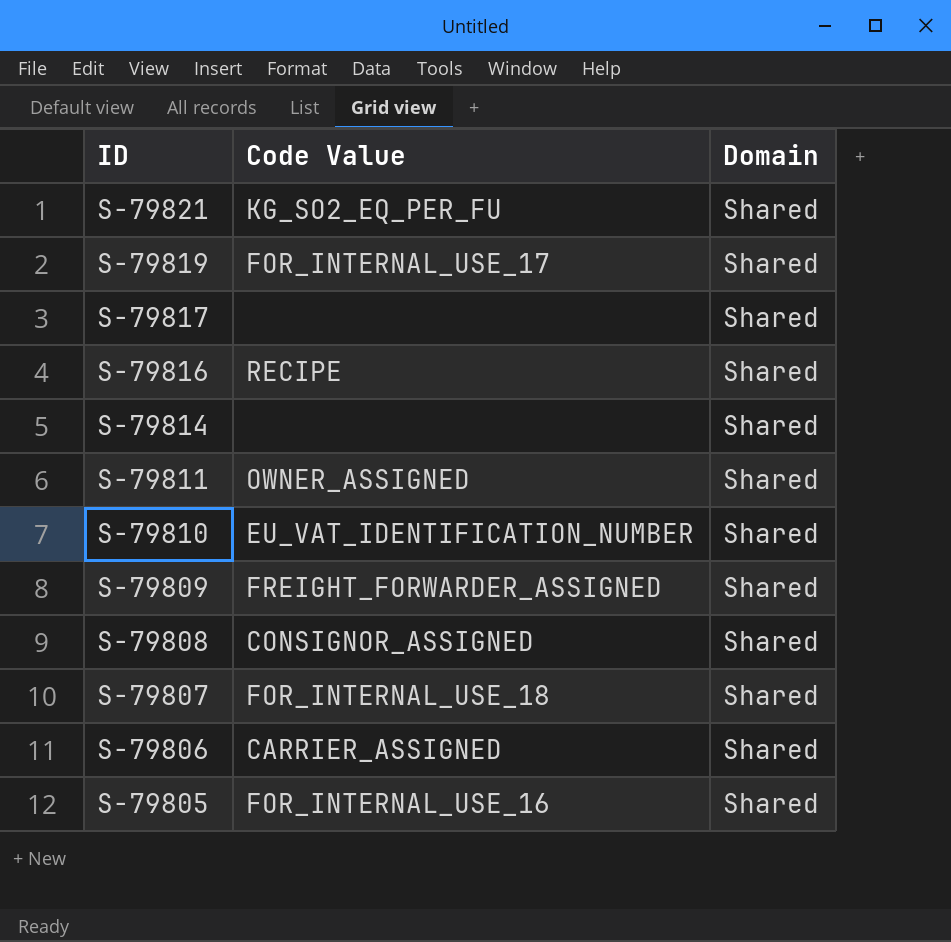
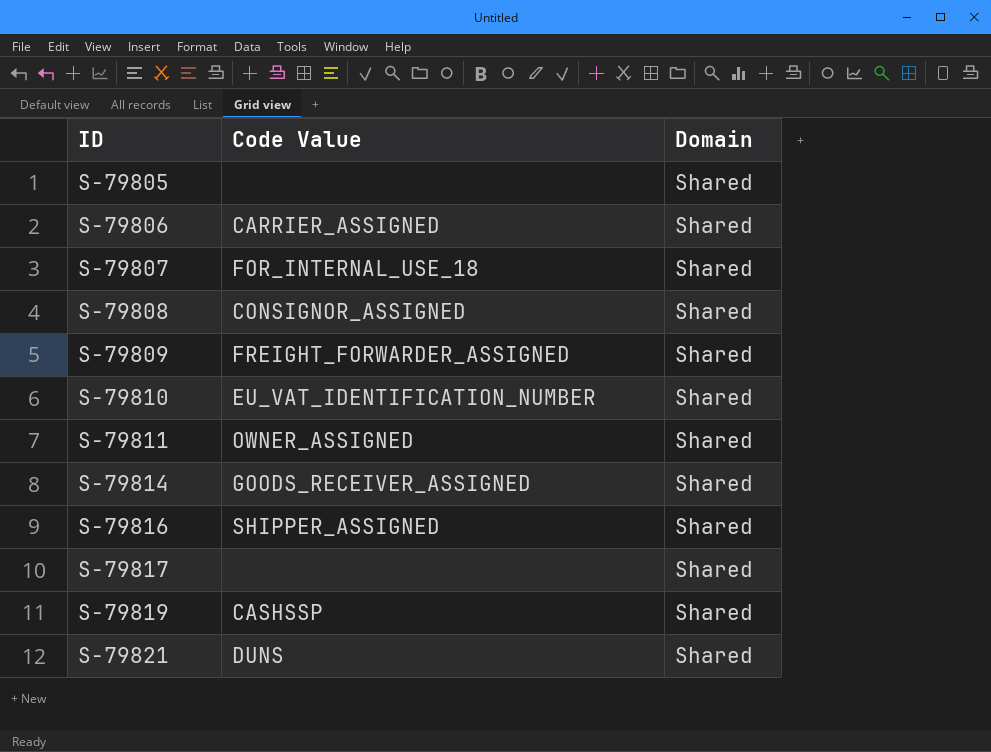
row order: ID descending -> ID ascending
S-79805 | Code Value: FOR_INTERNAL_USE_16 -> none
S-79814 | Code Value: none -> GOODS_RECEIVER_ASSIGNED
S-79816 | Code Value: RECIPE -> SHIPPER_ASSIGNED
S-79819 | Code Value: FOR_INTERNAL_USE_17 -> CASHSSP
S-79821 | Code Value: KG_SO2_EQ_PER_FU -> DUNS

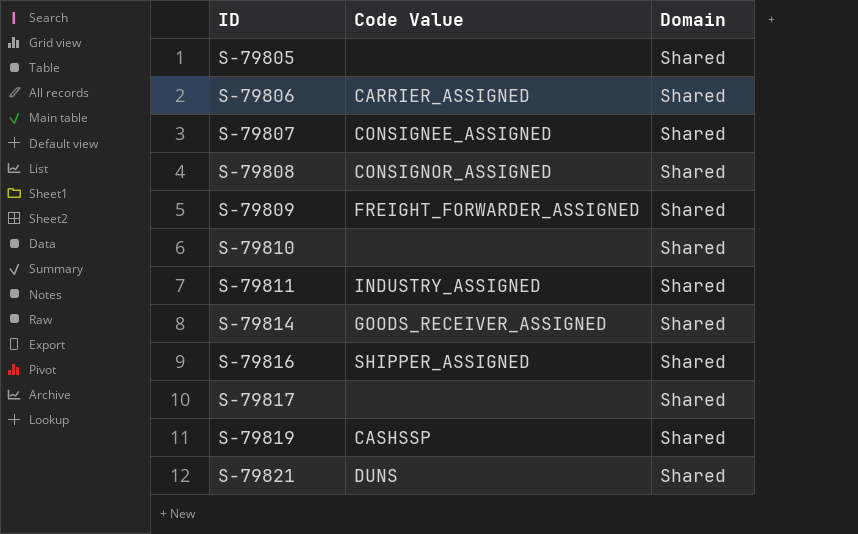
S-79807 | Code Value: FOR_INTERNAL_USE_18 -> CONSIGNEE_ASSIGNED
S-79810 | Code Value: EU_VAT_IDENTIFICATION_NUMBER -> none
S-79811 | Code Value: OWNER_ASSIGNED -> INDUSTRY_ASSIGNED

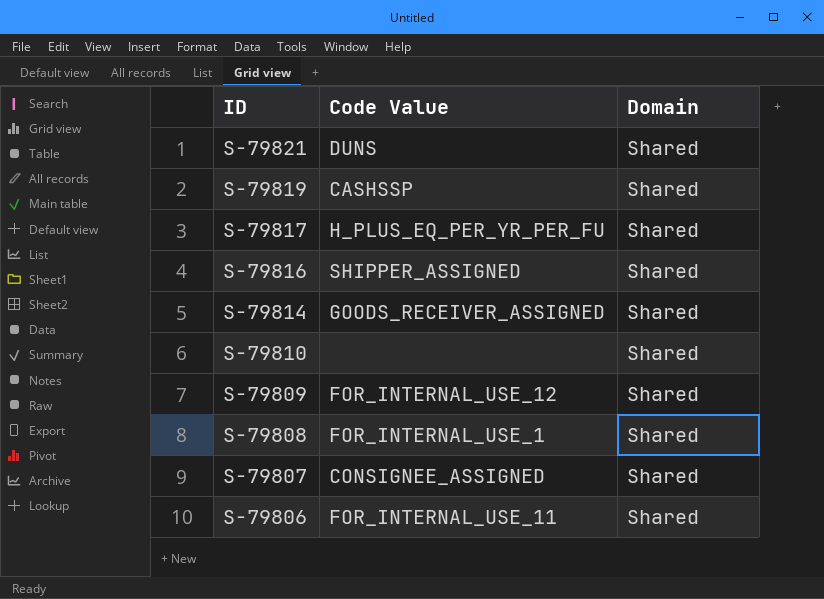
row order: ID ascending -> ID descending
row S-79805: none | Shared -> none
row S-79811: INDUSTRY_ASSIGNED | Shared -> none
S-79817 | Code Value: none -> H_PLUS_EQ_PER_YR_PER_FU
S-79809 | Code Value: FREIGHT_FORWARDER_ASSIGNED -> FOR_INTERNAL_USE_12
S-79808 | Code Value: CONSIGNOR_ASSIGNED -> FOR_INTERNAL_USE_1
S-79806 | Code Value: CARRIER_ASSIGNED -> FOR_INTERNAL_USE_11

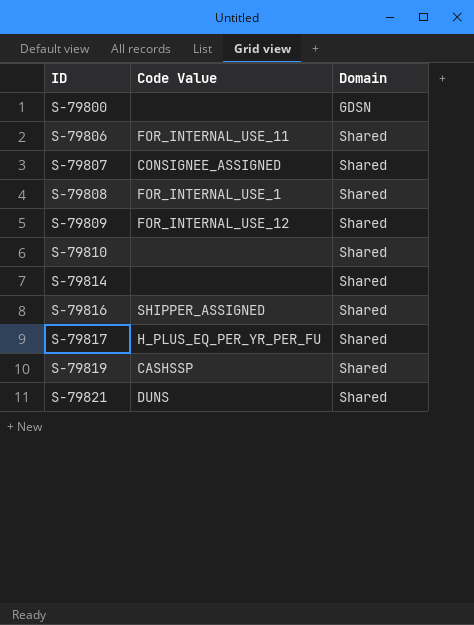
row order: ID descending -> ID ascending
row S-79800: none -> none | GDSN
S-79814 | Code Value: GOODS_RECEIVER_ASSIGNED -> none

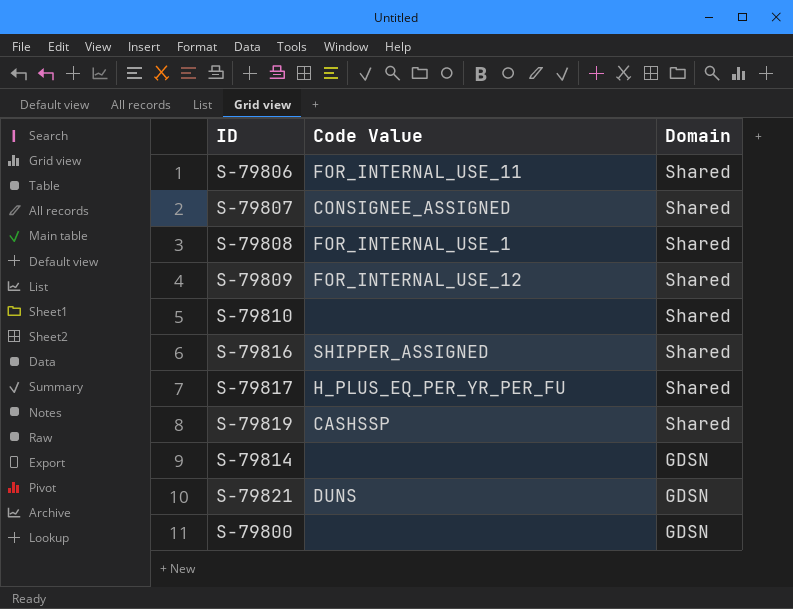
row order: ID ascending -> Domain descending
S-79814 | Domain: Shared -> GDSN
S-79821 | Domain: Shared -> GDSN

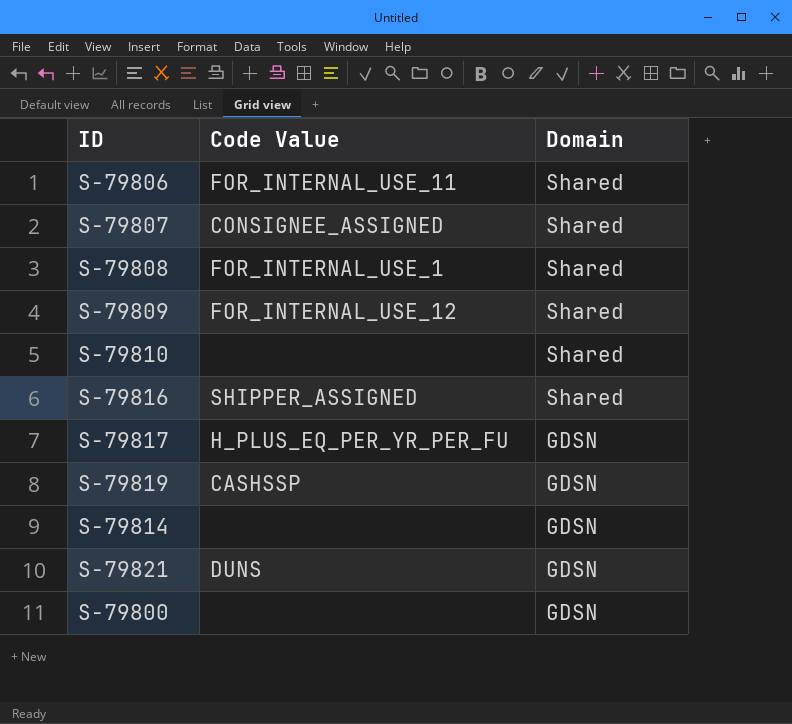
S-79817 | Domain: Shared -> GDSN
S-79819 | Domain: Shared -> GDSN

